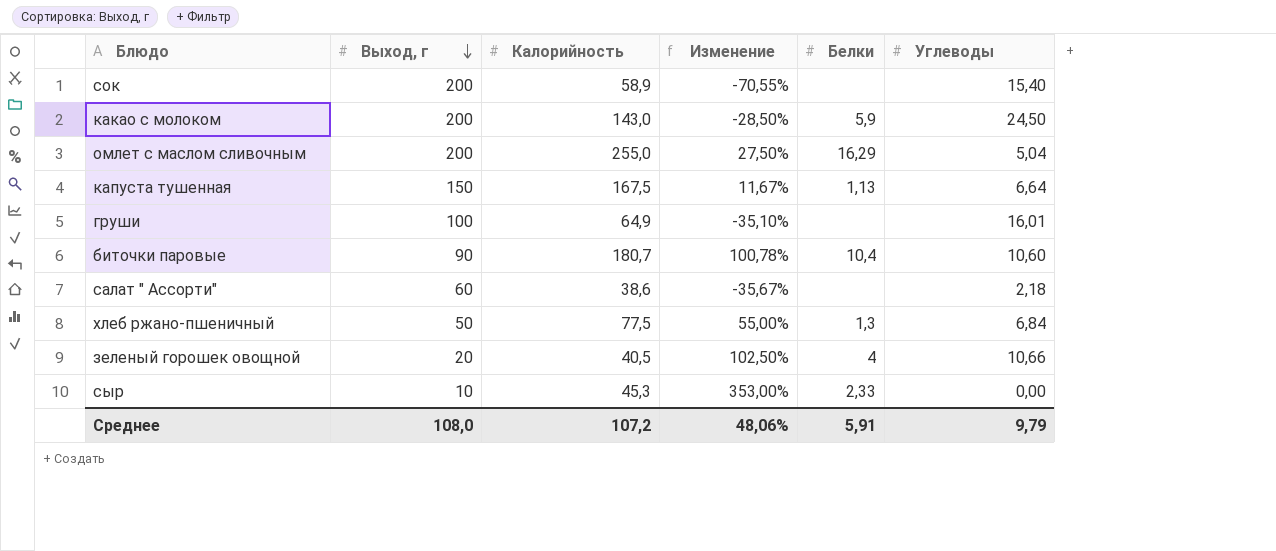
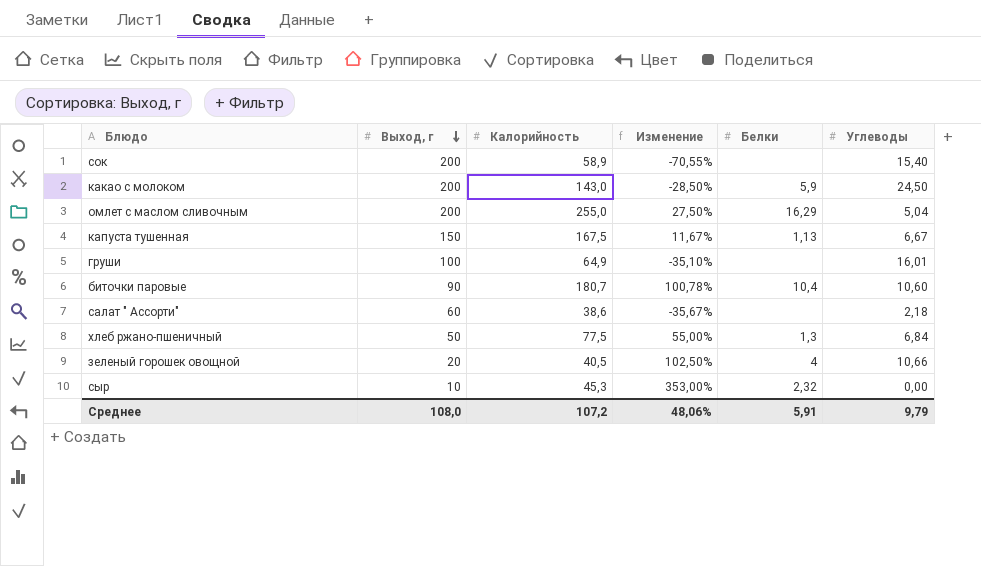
капуста тушенная | Углеводы: 6,64 -> 6,67
сыр | Белки: 2,33 -> 2,32

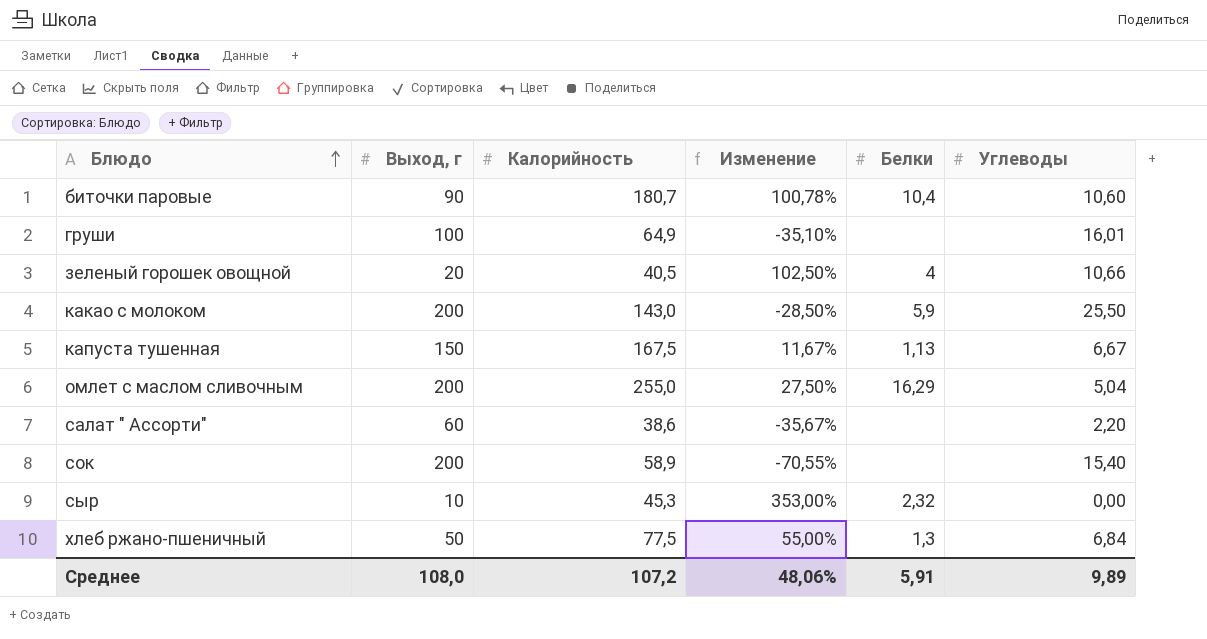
row order: Выход, г descending -> Блюдо ascending
какао с молоком | Углеводы: 24,50 -> 25,50
салат " Ассорти" | Углеводы: 2,18 -> 2,20
Среднее | Углеводы: 9,79 -> 9,89

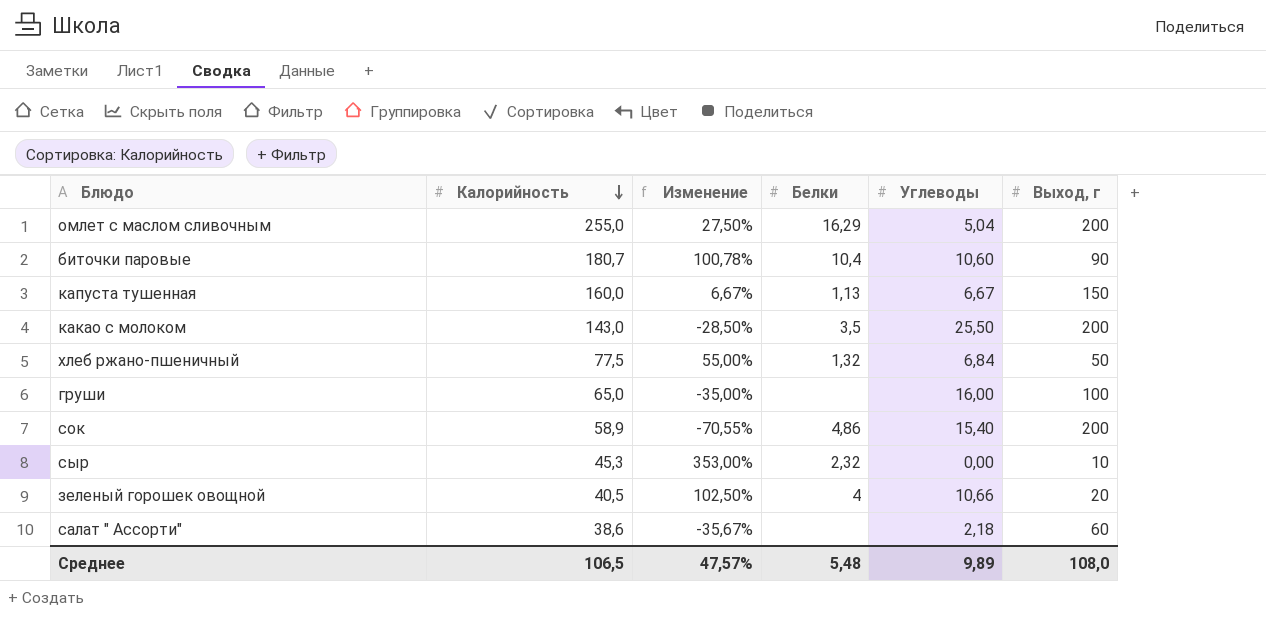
row order: Блюдо ascending -> Калорийность descending
column Выход, г | position: 2 -> 6
капуста тушенная | Калорийность: 167,5 -> 160,0
капуста тушенная | Изменение: 11,67% -> 6,67%
какао с молоком | Белки: 5,9 -> 3,5
хлеб ржано-пшеничный | Белки: 1,3 -> 1,32
груши | Калорийность: 64,9 -> 65,0
груши | Изменение: -35,10% -> -35,00%
груши | Углеводы: 16,01 -> 16,00
сок | Белки: none -> 4,86
салат " Ассорти" | Углеводы: 2,20 -> 2,18
Среднее | Калорийность: 107,2 -> 106,5
Среднее | Изменение: 48,06% -> 47,57%
Среднее | Белки: 5,91 -> 5,48

